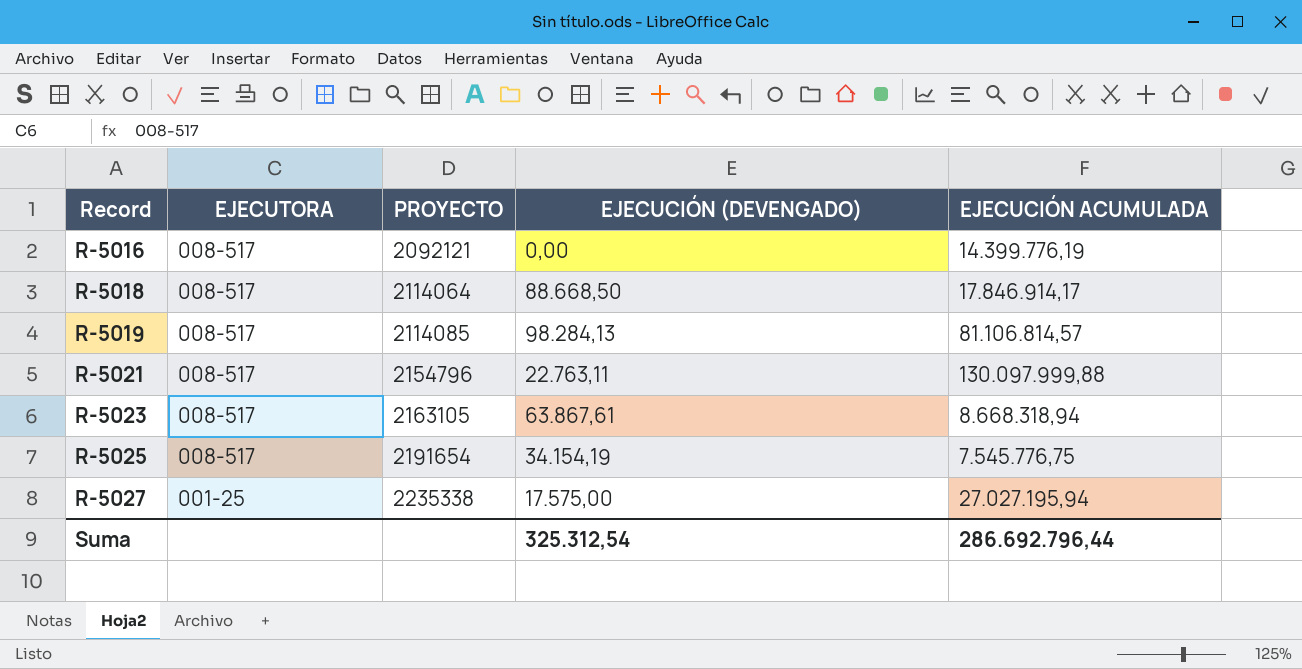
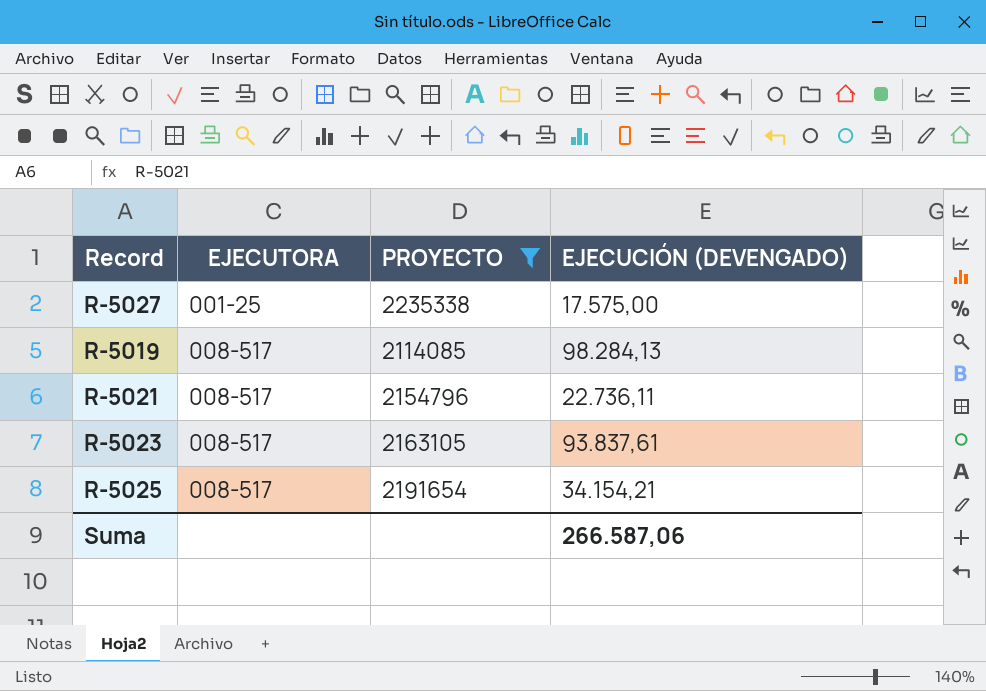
filter: none -> PROYECTO >= 2114085
row order: Record ascending -> EJECUTORA ascending
column EJECUCIÓN ACUMULADA | position: 5 -> none
R-5021 | EJECUCIÓN (DEVENGADO): 22.763,11 -> 22.736,11
R-5023 | EJECUCIÓN (DEVENGADO): 63.867,61 -> 93.837,61
R-5025 | EJECUCIÓN (DEVENGADO): 34.154,19 -> 34.154,21
Suma | EJECUCIÓN (DEVENGADO): 325.312,54 -> 266.587,06

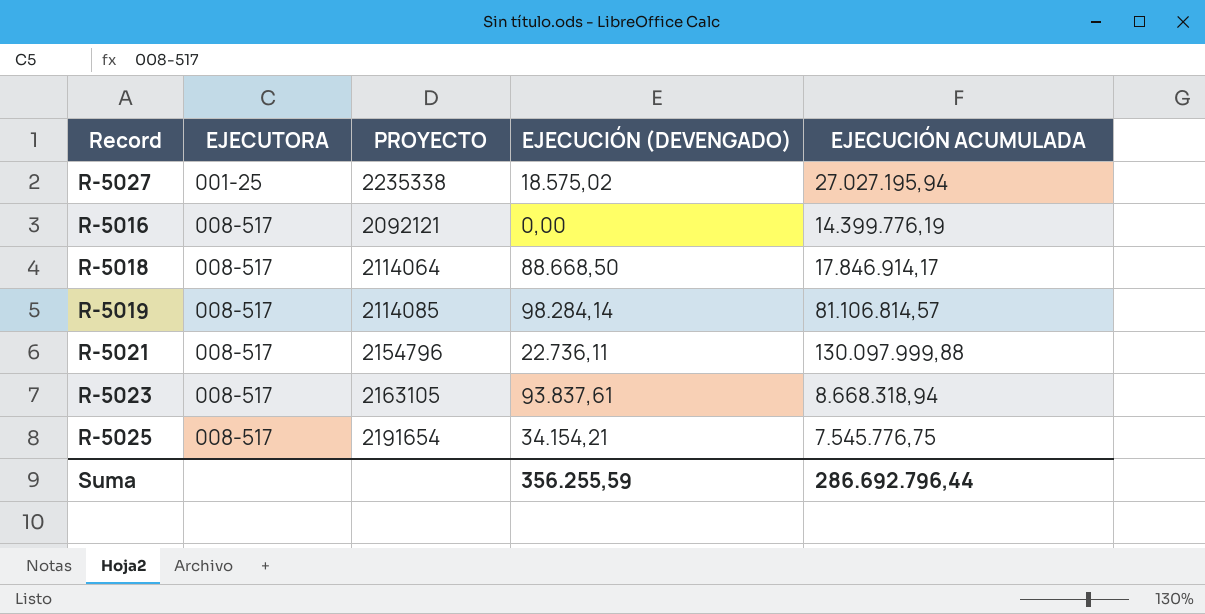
filter: PROYECTO >= 2114085 -> none
column EJECUCIÓN ACUMULADA | position: none -> 5
R-5027 | EJECUCIÓN (DEVENGADO): 17.575,00 -> 18.575,02
R-5019 | EJECUCIÓN (DEVENGADO): 98.284,13 -> 98.284,14
Suma | EJECUCIÓN (DEVENGADO): 266.587,06 -> 356.255,59

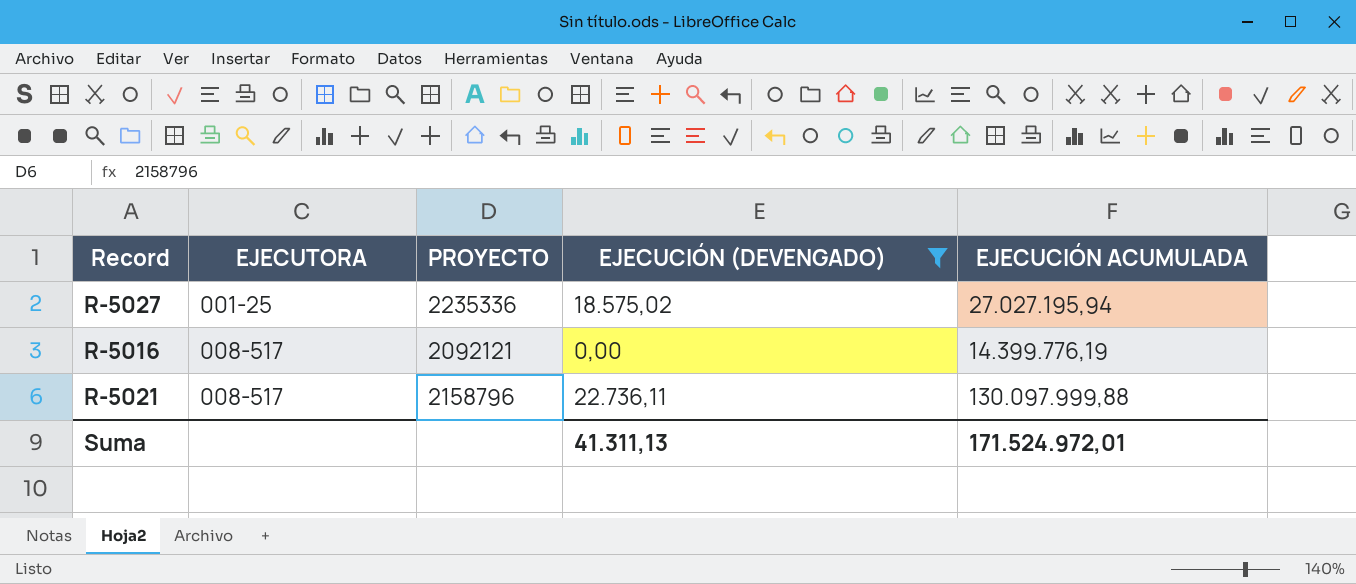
filter: none -> EJECUCIÓN (DEVENGADO) <= 22.736,11
R-5027 | PROYECTO: 2235338 -> 2235336
R-5021 | PROYECTO: 2154796 -> 2158796
Suma | EJECUCIÓN (DEVENGADO): 356.255,59 -> 41.311,13
Suma | EJECUCIÓN ACUMULADA: 286.692.796,44 -> 171.524.972,01

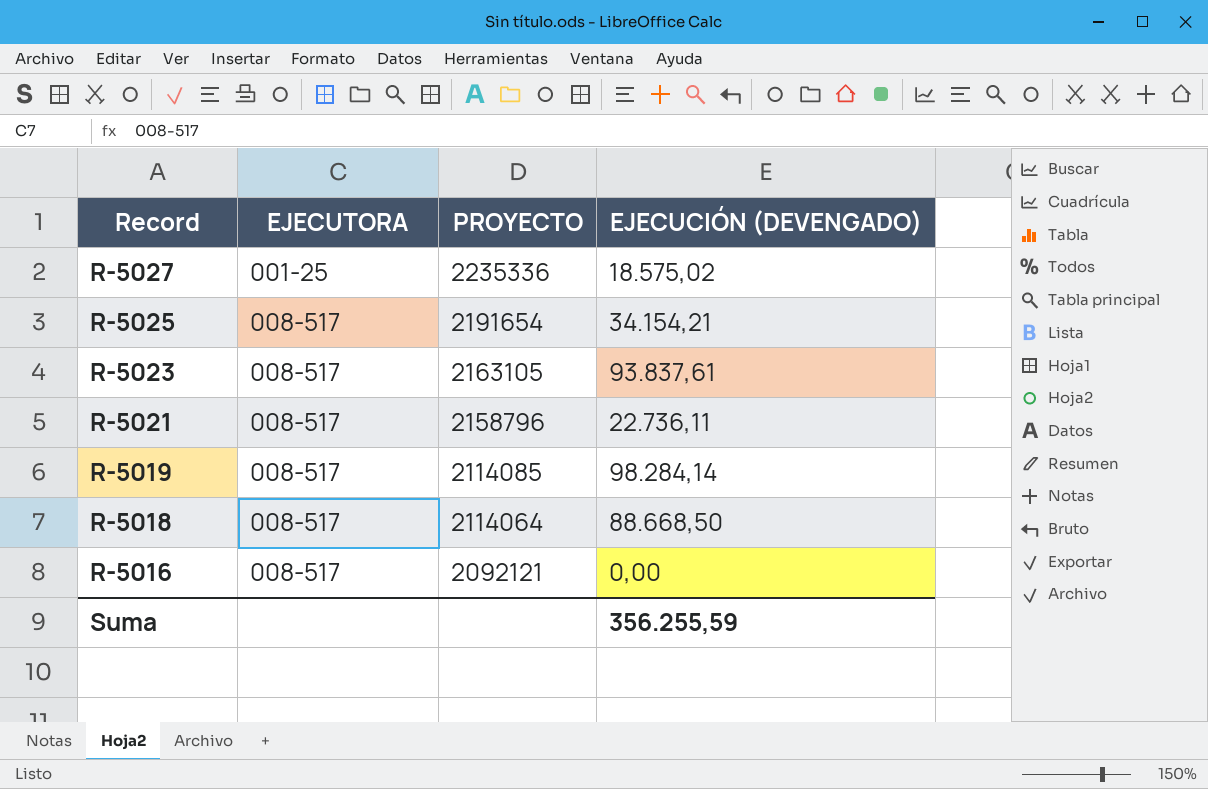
filter: EJECUCIÓN (DEVENGADO) <= 22.736,11 -> none
row order: EJECUTORA ascending -> Record descending
column EJECUCIÓN ACUMULADA | position: 5 -> none
Suma | EJECUCIÓN (DEVENGADO): 41.311,13 -> 356.255,59

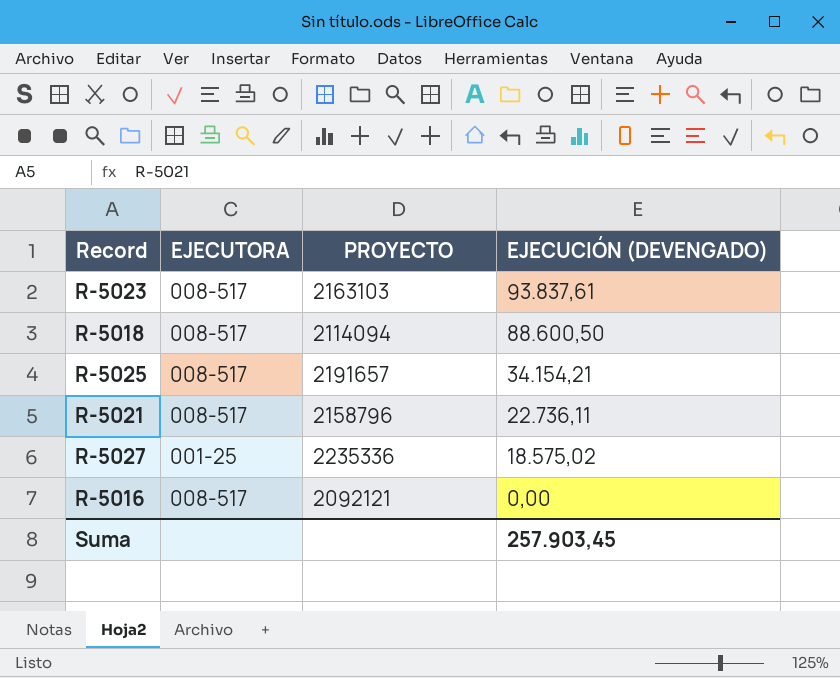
row order: Record descending -> EJECUCIÓN (DEVENGADO) descending
row R-5019: 008-517 | 2114085 | 98.284,14 -> none
R-5023 | PROYECTO: 2163105 -> 2163103
R-5018 | PROYECTO: 2114064 -> 2114094
R-5018 | EJECUCIÓN (DEVENGADO): 88.668,50 -> 88.600,50
R-5025 | PROYECTO: 2191654 -> 2191657
Suma | EJECUCIÓN (DEVENGADO): 356.255,59 -> 257.903,45

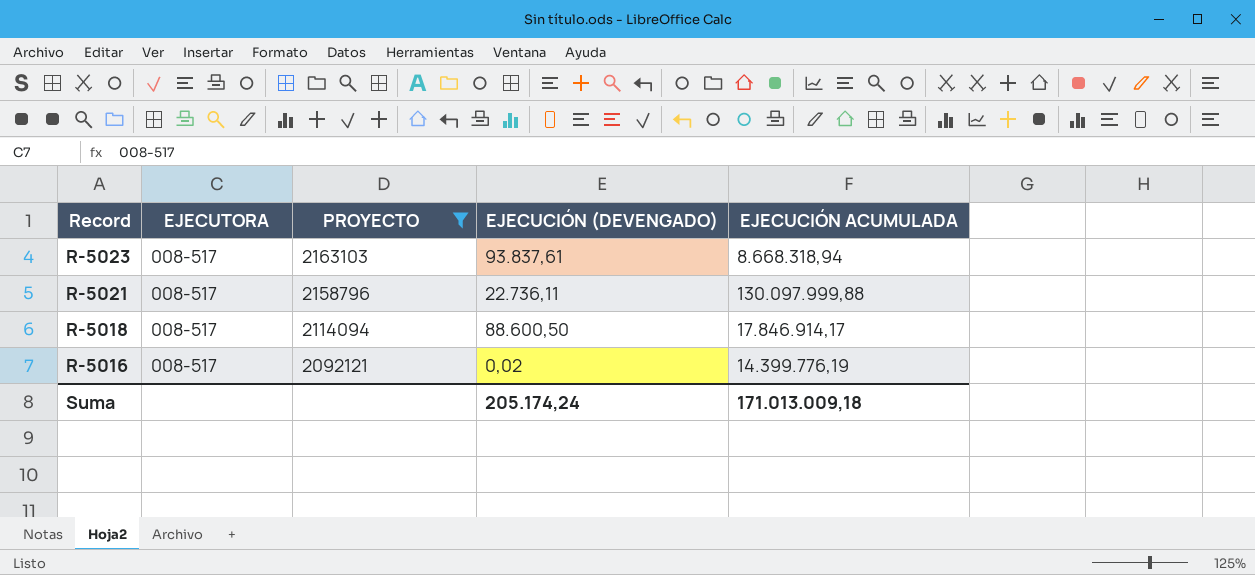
filter: none -> PROYECTO <= 2163103
row order: EJECUCIÓN (DEVENGADO) descending -> Record descending
column EJECUCIÓN ACUMULADA | position: none -> 5
R-5016 | EJECUCIÓN (DEVENGADO): 0,00 -> 0,02
Suma | EJECUCIÓN (DEVENGADO): 257.903,45 -> 205.174,24

